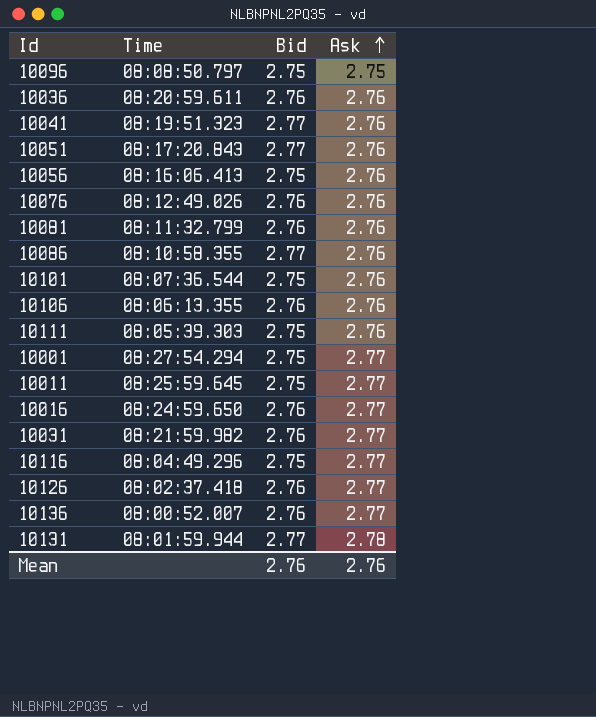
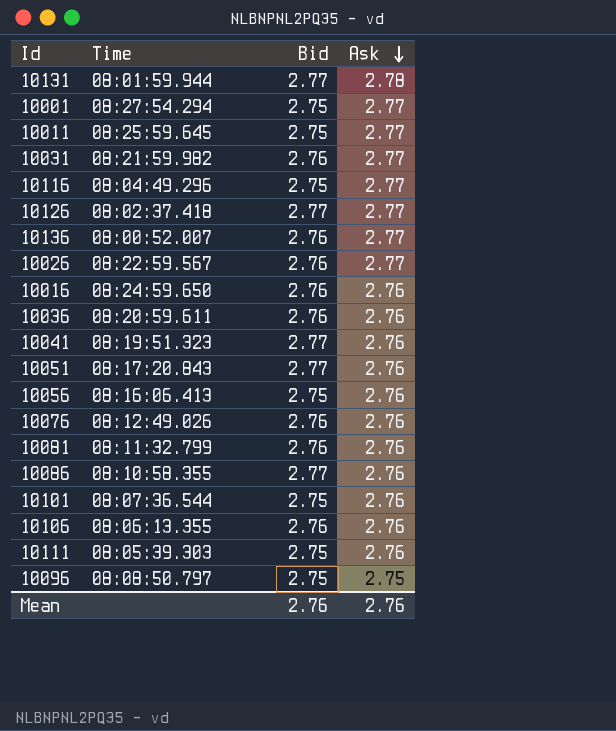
row order: Ask ascending -> Ask descending
10126 | Bid: 2.76 -> 2.77
row 10026: none -> 08:22:59.567 | 2.76 | 2.77
10016 | Ask: 2.77 -> 2.76

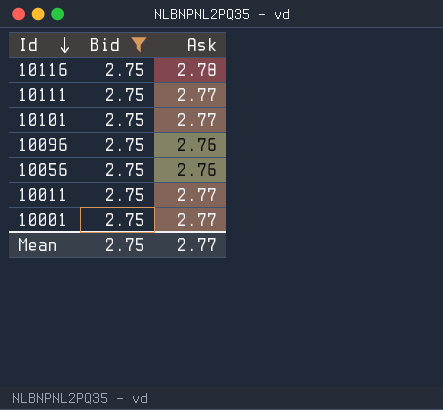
filter: none -> Bid = 2.75
row order: Ask descending -> Id descending
column Time | position: 2 -> none
10116 | Ask: 2.77 -> 2.78
10111 | Ask: 2.76 -> 2.77
10101 | Ask: 2.76 -> 2.77
10096 | Ask: 2.75 -> 2.76
Mean | Bid: 2.76 -> 2.75
Mean | Ask: 2.76 -> 2.77

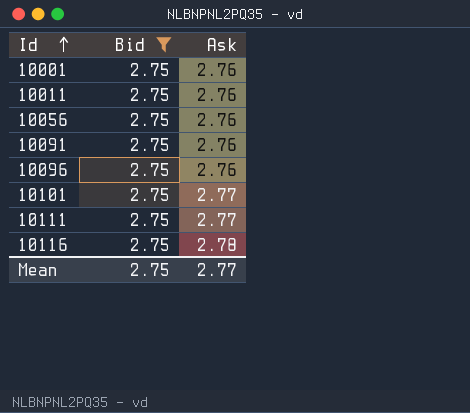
row order: Id descending -> Id ascending
10001 | Ask: 2.77 -> 2.76
10011 | Ask: 2.77 -> 2.76
row 10091: none -> 2.75 | 2.76

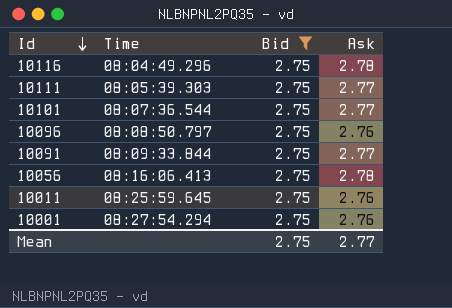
row order: Id ascending -> Id descending
column Time | position: none -> 2
10091 | Ask: 2.76 -> 2.77
10056 | Ask: 2.76 -> 2.78

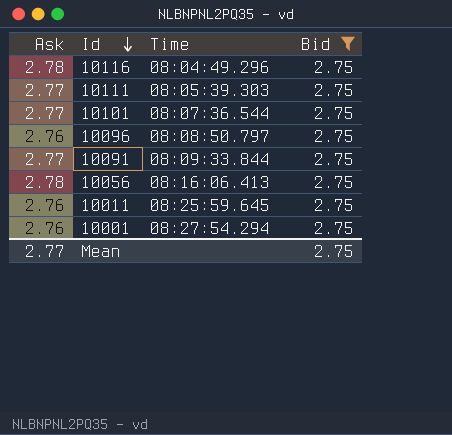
column Ask | position: 4 -> 1

